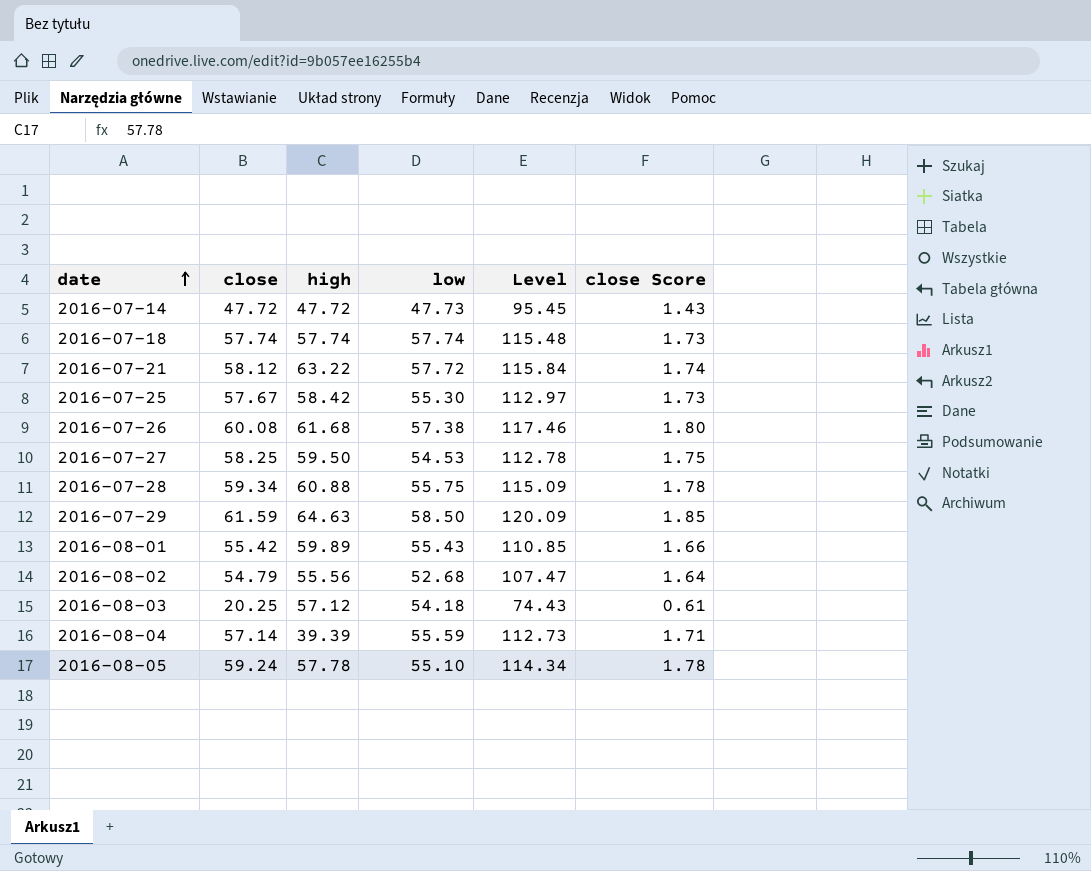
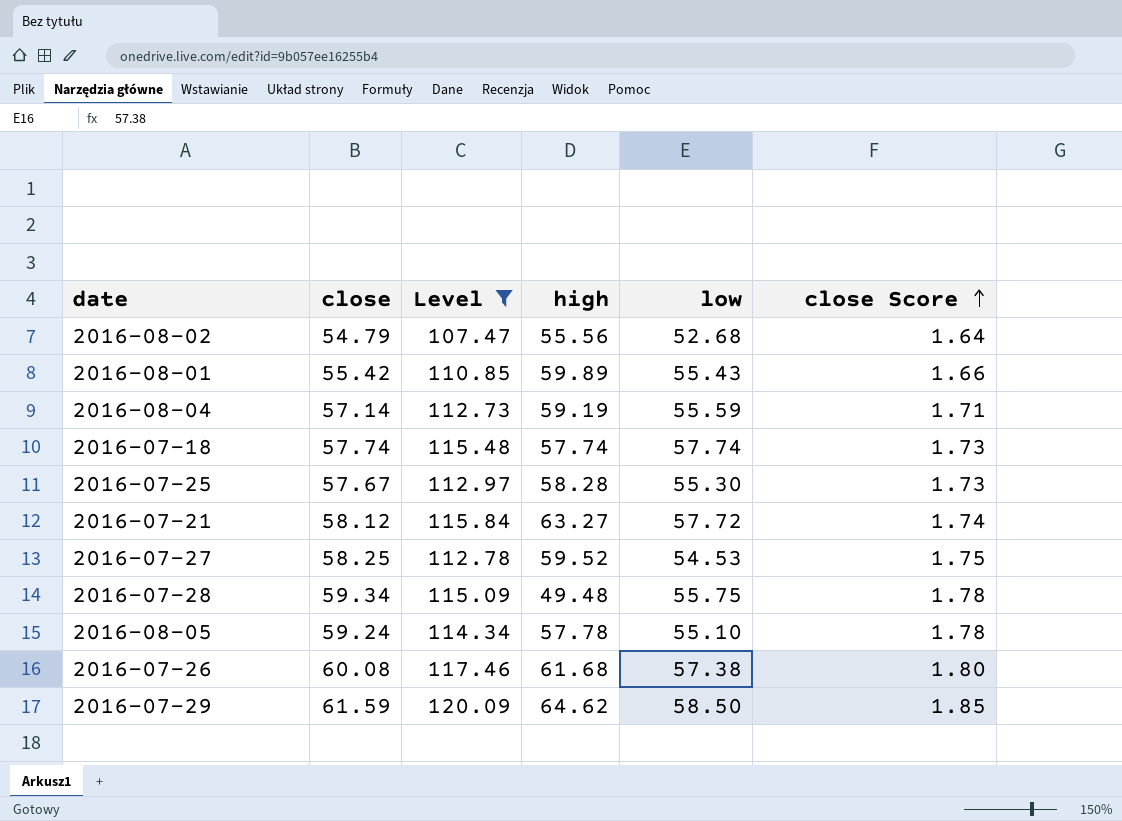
filter: none -> Level >= 107.47
row order: date ascending -> close Score ascending
column Level | position: 5 -> 3
2016-08-04 | high: 39.39 -> 59.19
2016-07-25 | high: 58.42 -> 58.28
2016-07-21 | high: 63.22 -> 63.27
2016-07-27 | high: 59.50 -> 59.52
2016-07-28 | high: 60.88 -> 49.48
2016-07-29 | high: 64.63 -> 64.62

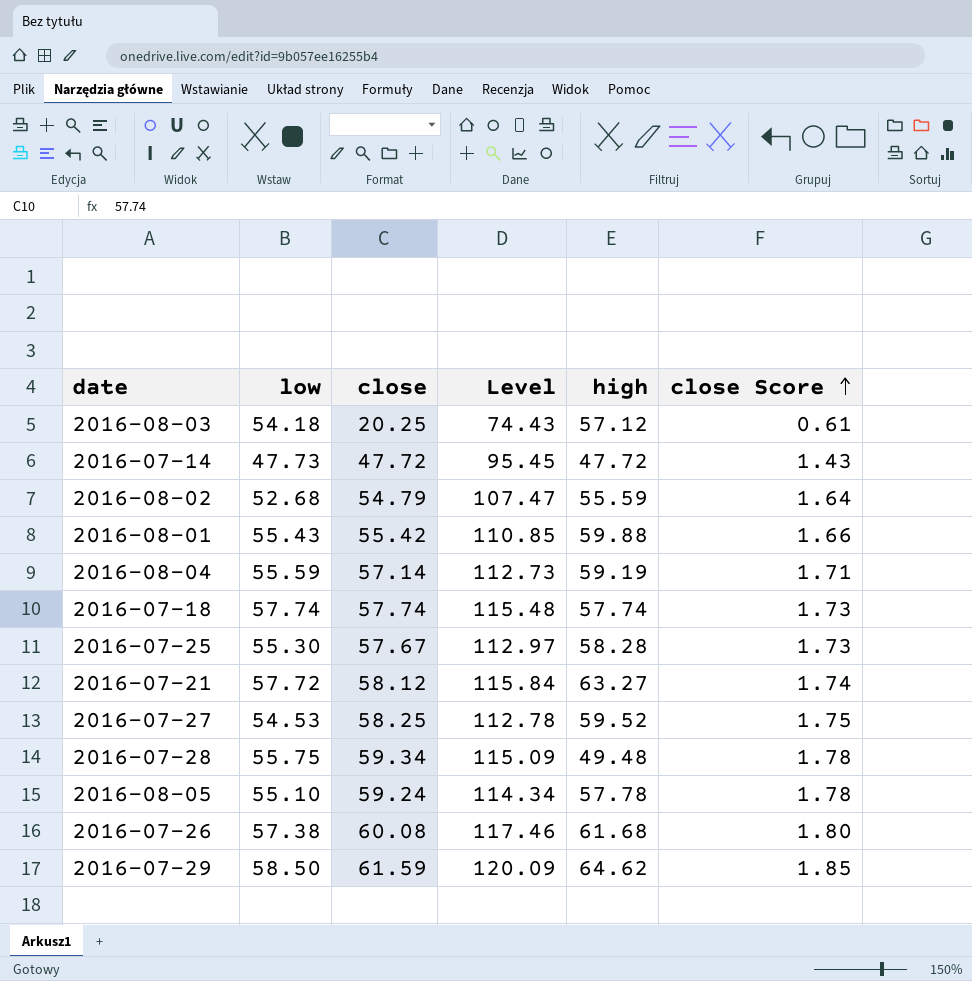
filter: Level >= 107.47 -> none
column low | position: 5 -> 2
2016-08-02 | high: 55.56 -> 55.59
2016-08-01 | high: 59.89 -> 59.88

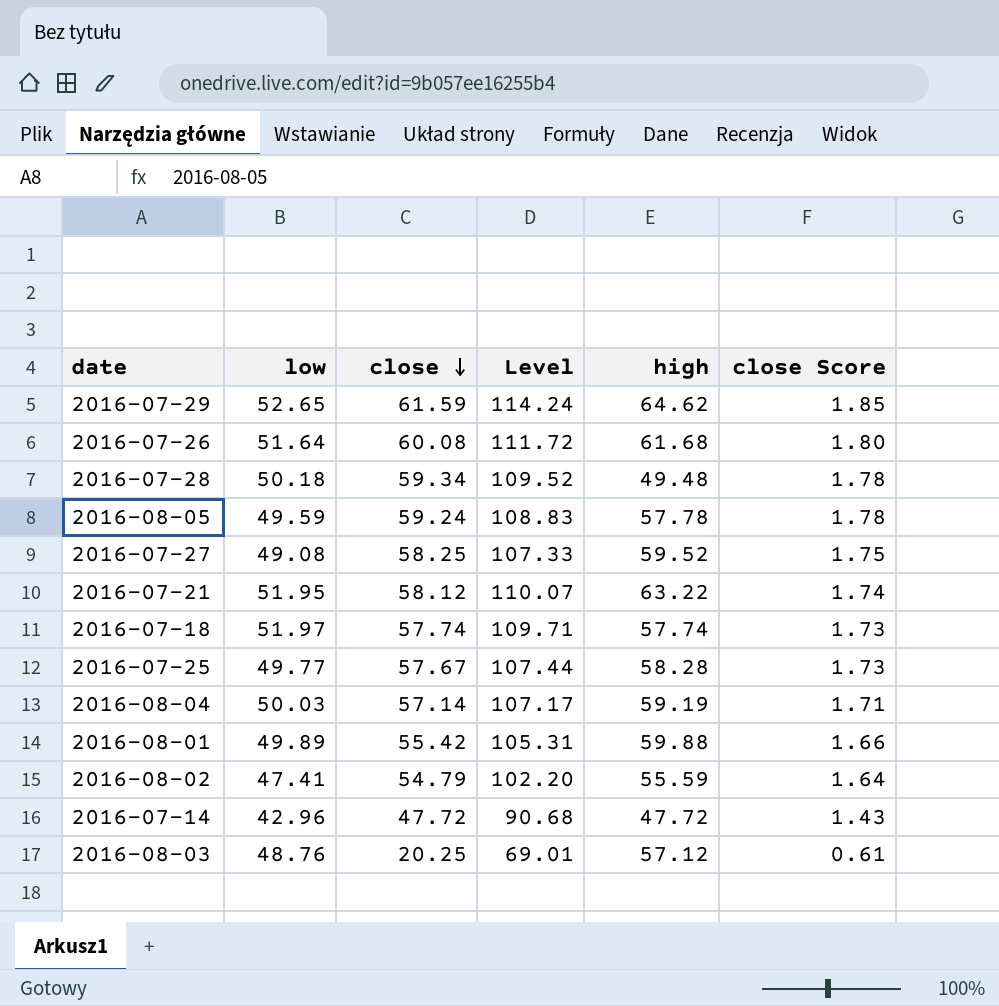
row order: close Score ascending -> close descending
2016-07-29 | low: 58.50 -> 52.65
2016-07-29 | Level: 120.09 -> 114.24
2016-07-26 | low: 57.38 -> 51.64
2016-07-26 | Level: 117.46 -> 111.72
2016-07-28 | low: 55.75 -> 50.18
2016-07-28 | Level: 115.09 -> 109.52
2016-08-05 | low: 55.10 -> 49.59
2016-08-05 | Level: 114.34 -> 108.83
2016-07-27 | low: 54.53 -> 49.08
2016-07-27 | Level: 112.78 -> 107.33
2016-07-21 | low: 57.72 -> 51.95
2016-07-21 | Level: 115.84 -> 110.07
2016-07-21 | high: 63.27 -> 63.22
2016-07-18 | low: 57.74 -> 51.97
2016-07-18 | Level: 115.48 -> 109.71
2016-07-25 | low: 55.30 -> 49.77
2016-07-25 | Level: 112.97 -> 107.44
2016-08-04 | low: 55.59 -> 50.03
2016-08-04 | Level: 112.73 -> 107.17
2016-08-01 | low: 55.43 -> 49.89
2016-08-01 | Level: 110.85 -> 105.31
2016-08-02 | low: 52.68 -> 47.41
2016-08-02 | Level: 107.47 -> 102.20
2016-07-14 | low: 47.73 -> 42.96
2016-07-14 | Level: 95.45 -> 90.68
2016-08-03 | low: 54.18 -> 48.76
2016-08-03 | Level: 74.43 -> 69.01

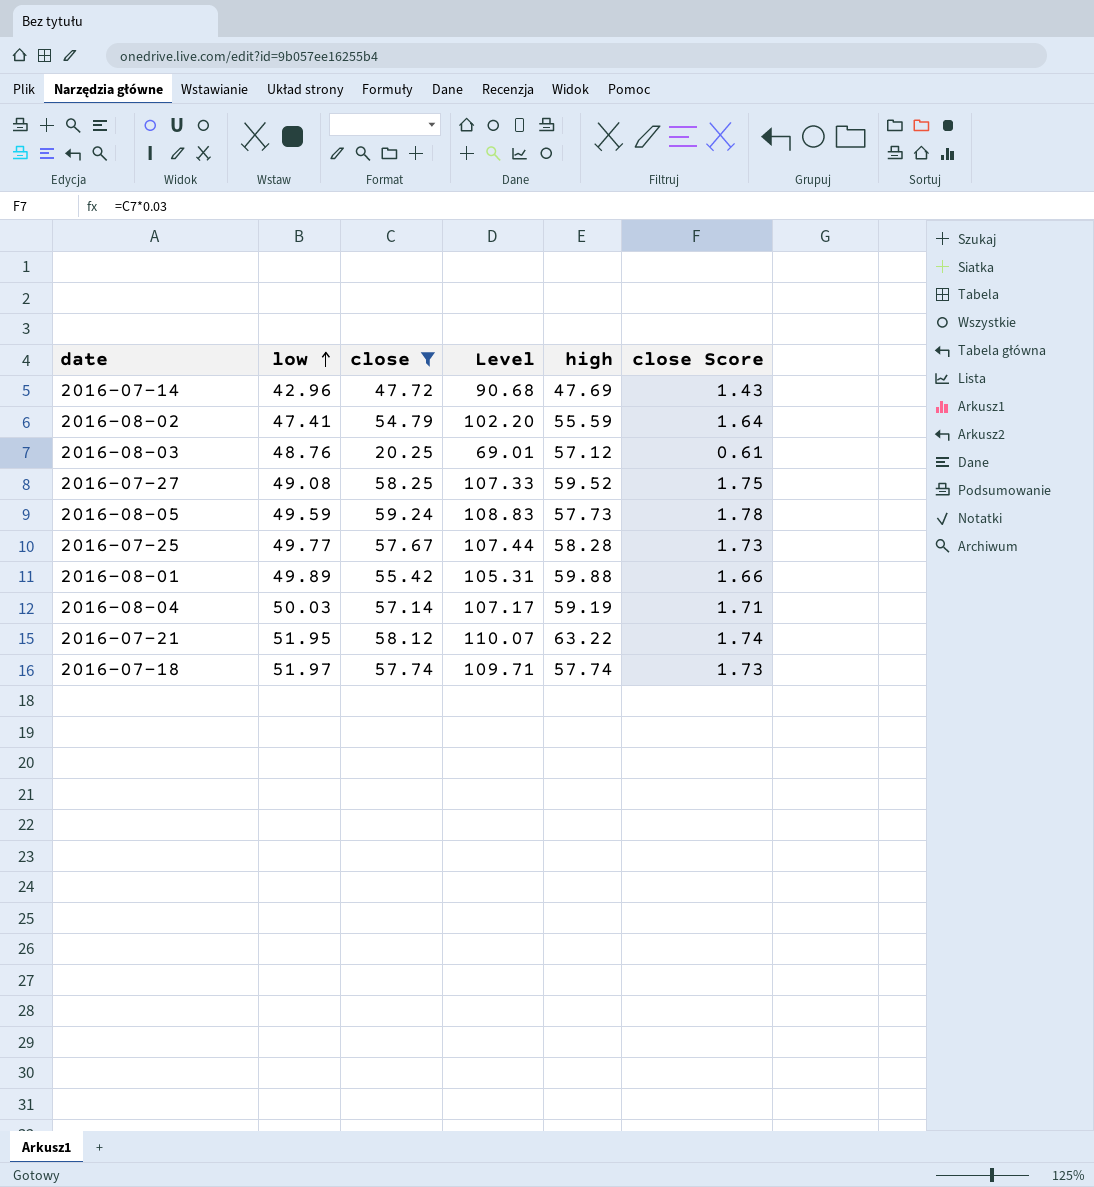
filter: none -> close <= 59.24
row order: close descending -> low ascending
2016-07-14 | high: 47.72 -> 47.69
2016-08-05 | high: 57.78 -> 57.73

